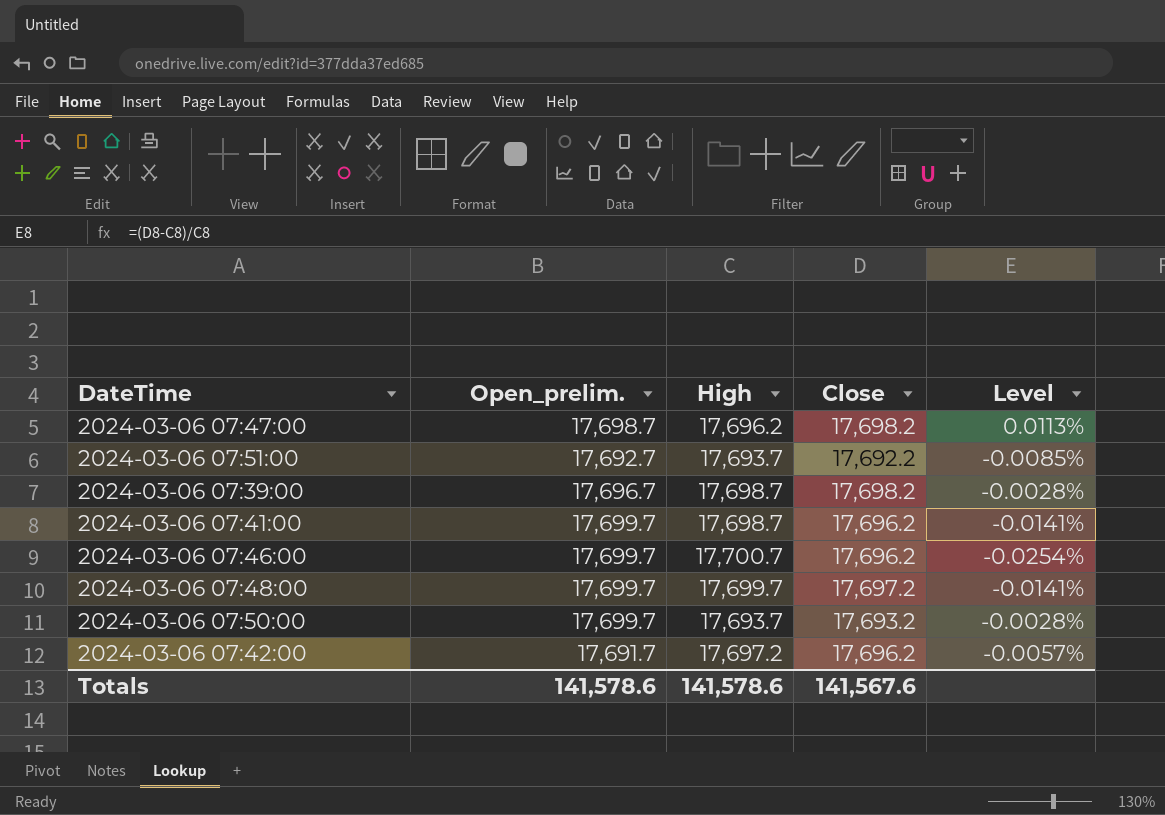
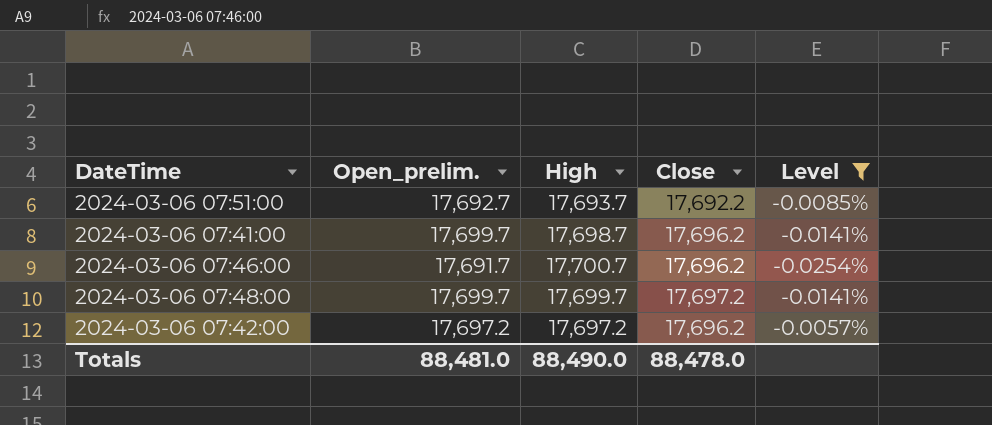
filter: none -> Level <= -0.0057%
2024-03-06 07:46:00 | Open_prelim.: 17,699.7 -> 17,691.7
2024-03-06 07:42:00 | Open_prelim.: 17,691.7 -> 17,697.2
Totals | Open_prelim.: 141,578.6 -> 88,481.0
Totals | High: 141,578.6 -> 88,490.0
Totals | Close: 141,567.6 -> 88,478.0

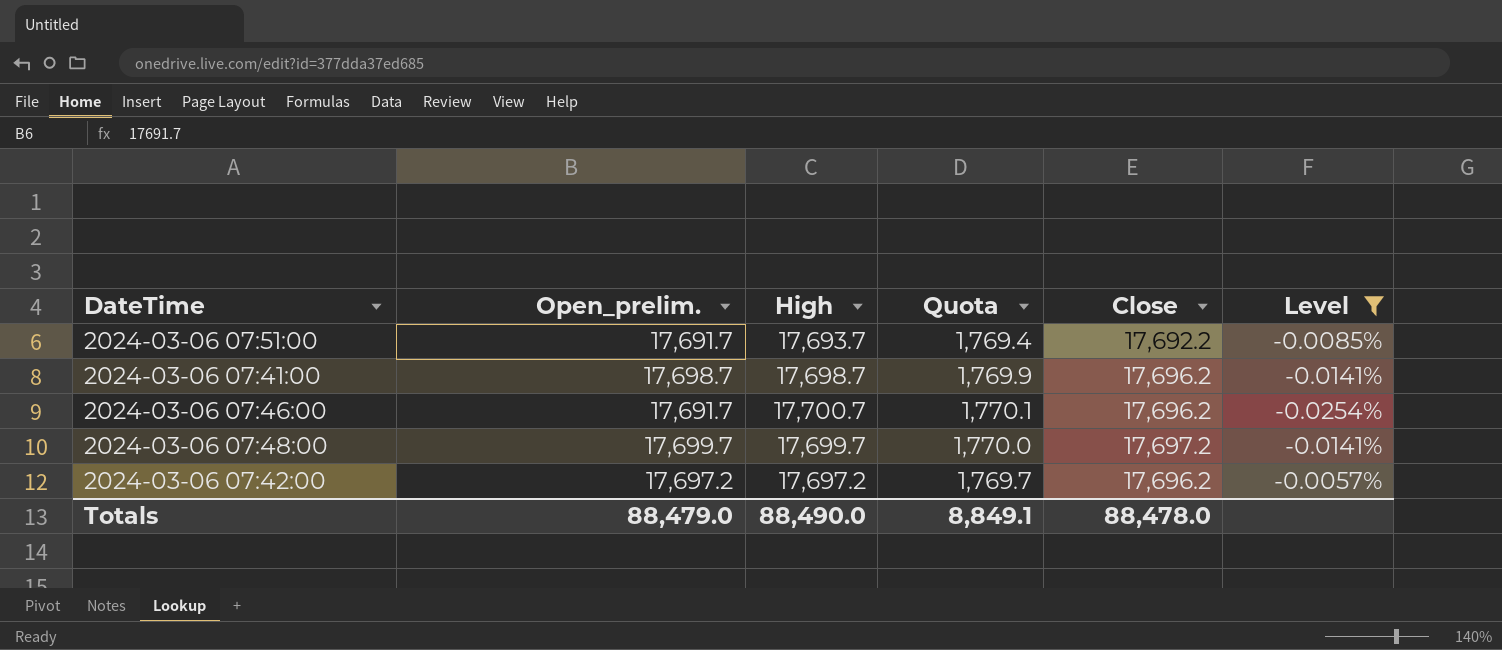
column Quota | formula: none -> [High] * 0.1
2024-03-06 07:51:00 | Open_prelim.: 17,692.7 -> 17,691.7
2024-03-06 07:41:00 | Open_prelim.: 17,699.7 -> 17,698.7
Totals | Open_prelim.: 88,481.0 -> 88,479.0

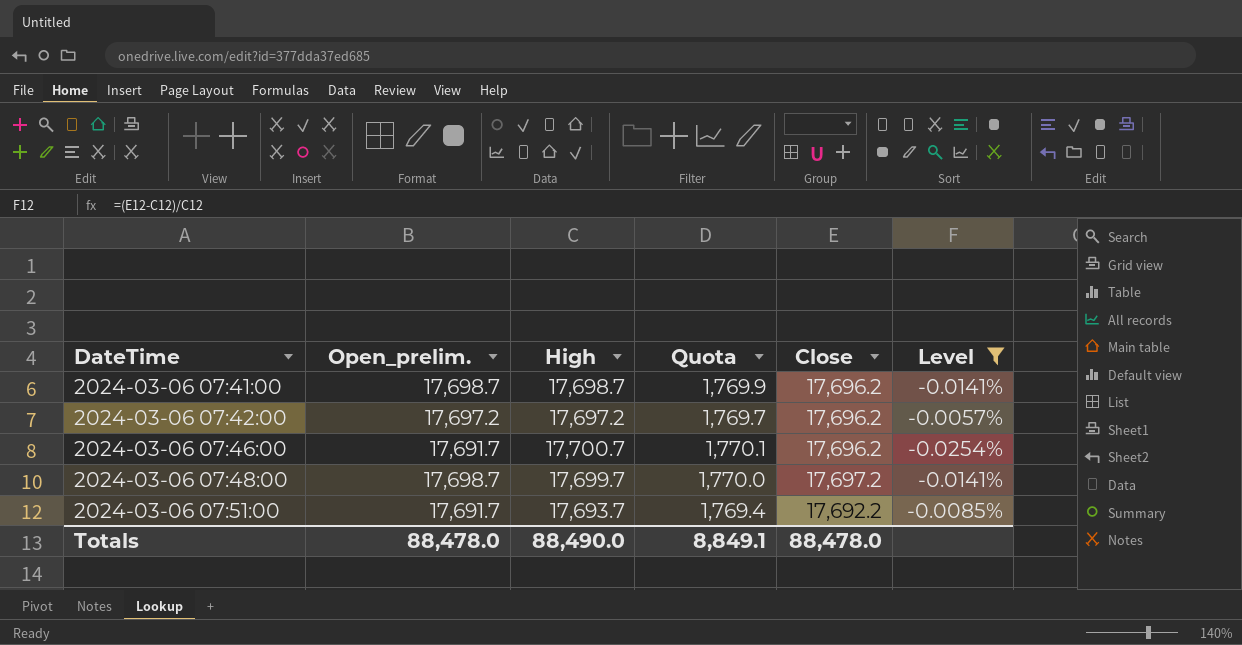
row order: none -> DateTime ascending
2024-03-06 07:48:00 | Open_prelim.: 17,699.7 -> 17,698.7
Totals | Open_prelim.: 88,479.0 -> 88,478.0

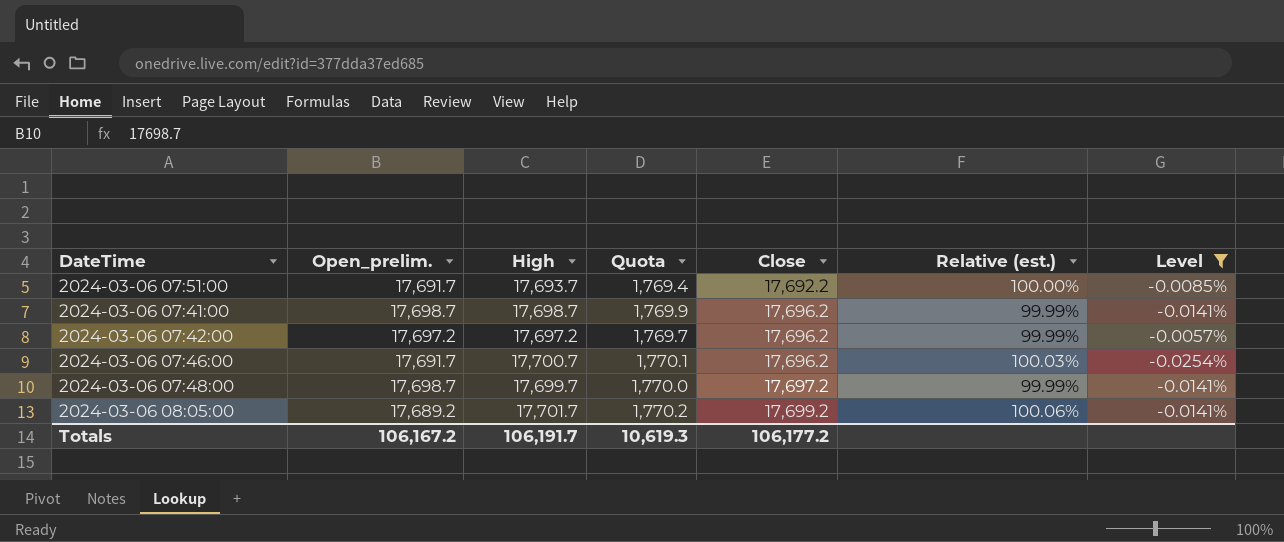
row order: DateTime ascending -> Close ascending
column Relative (est.) | formula: none -> [Close] / [Open_prelim.]
row 2024-03-06 08:05:00: none -> 17,689.2 | 17,701.7 | 1,770.2 | 17,699.2 | 100.06% | -0.0141%
Totals | Open_prelim.: 88,478.0 -> 106,167.2
Totals | High: 88,490.0 -> 106,191.7
Totals | Quota: 8,849.1 -> 10,619.3
Totals | Close: 88,478.0 -> 106,177.2

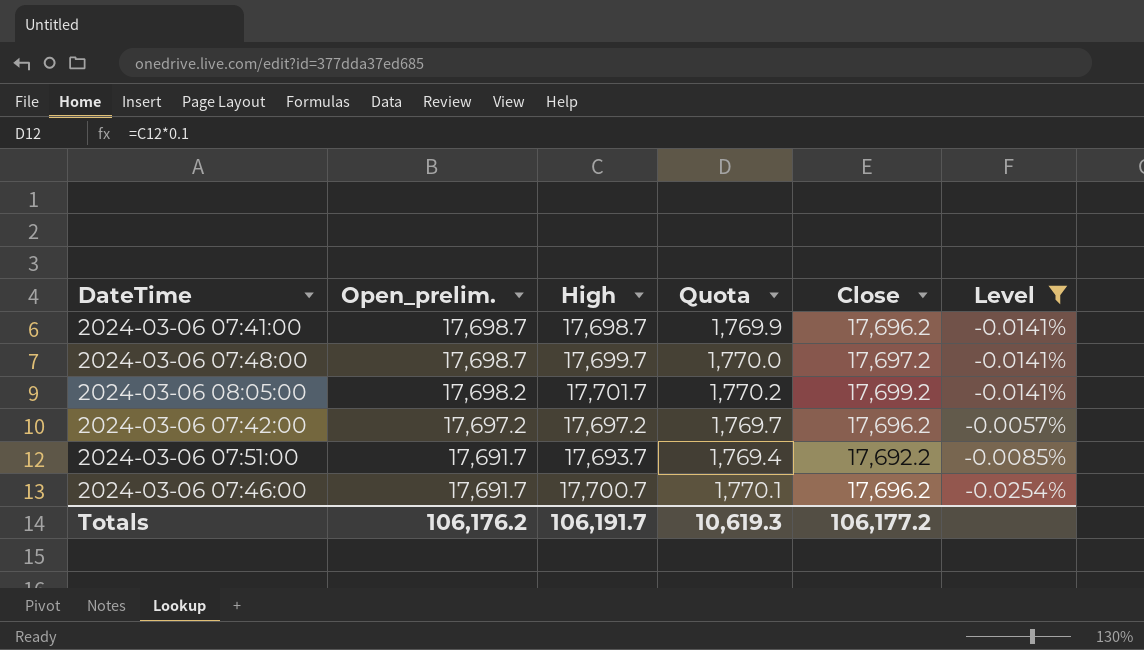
row order: Close ascending -> Open_prelim. descending
column Relative (est.) | formula: [Close] / [Open_prelim.] -> none
2024-03-06 08:05:00 | Open_prelim.: 17,689.2 -> 17,698.2
Totals | Open_prelim.: 106,167.2 -> 106,176.2

